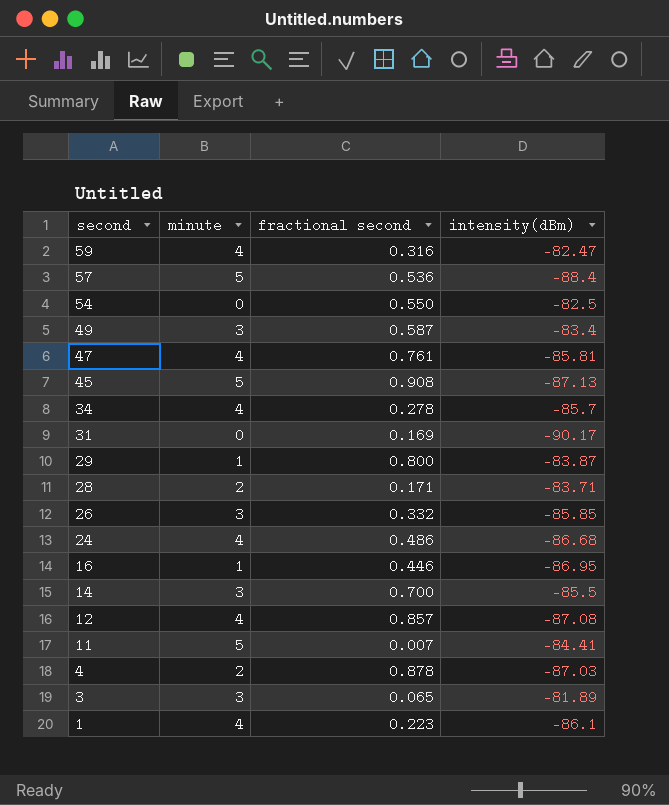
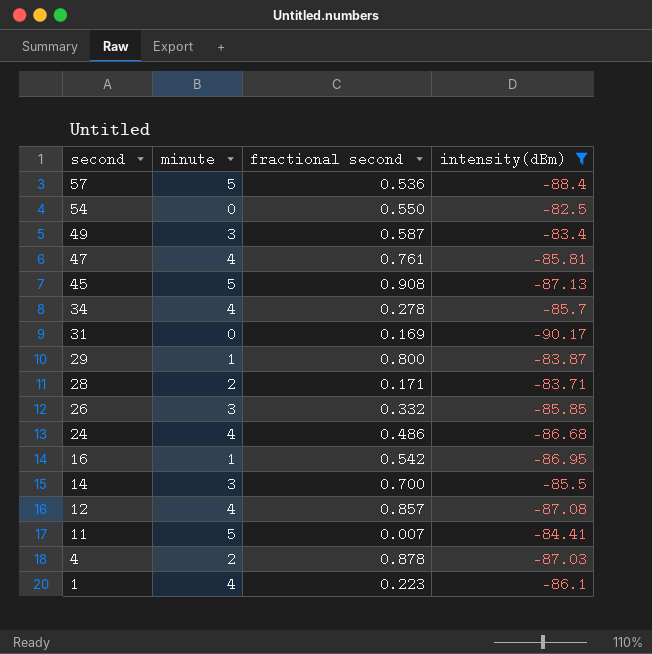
filter: none -> intensity(dBm) <= -82.5
16 | fractional second: 0.446 -> 0.542

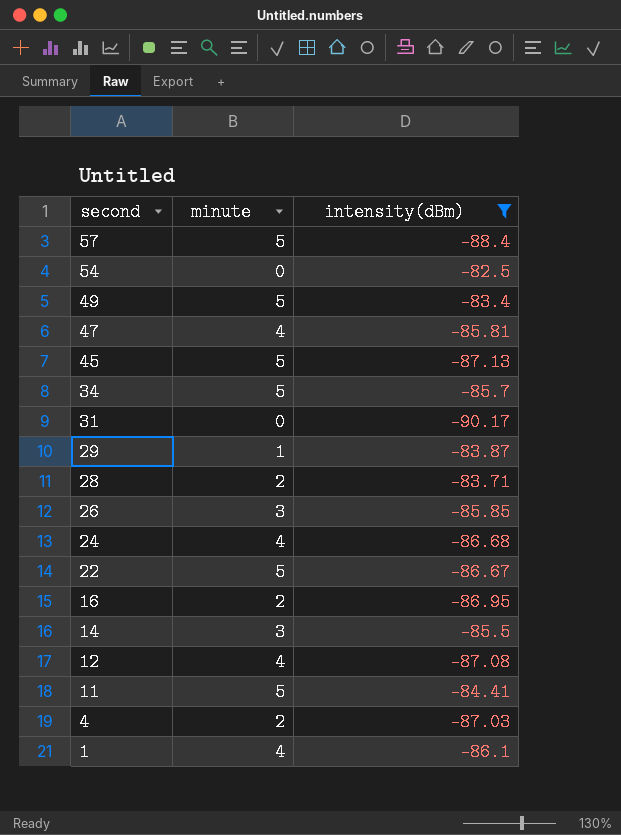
column fractional second | position: 3 -> none
49 | minute: 3 -> 5
34 | minute: 4 -> 5
row 22: none -> 5 | -86.67
16 | minute: 1 -> 2

